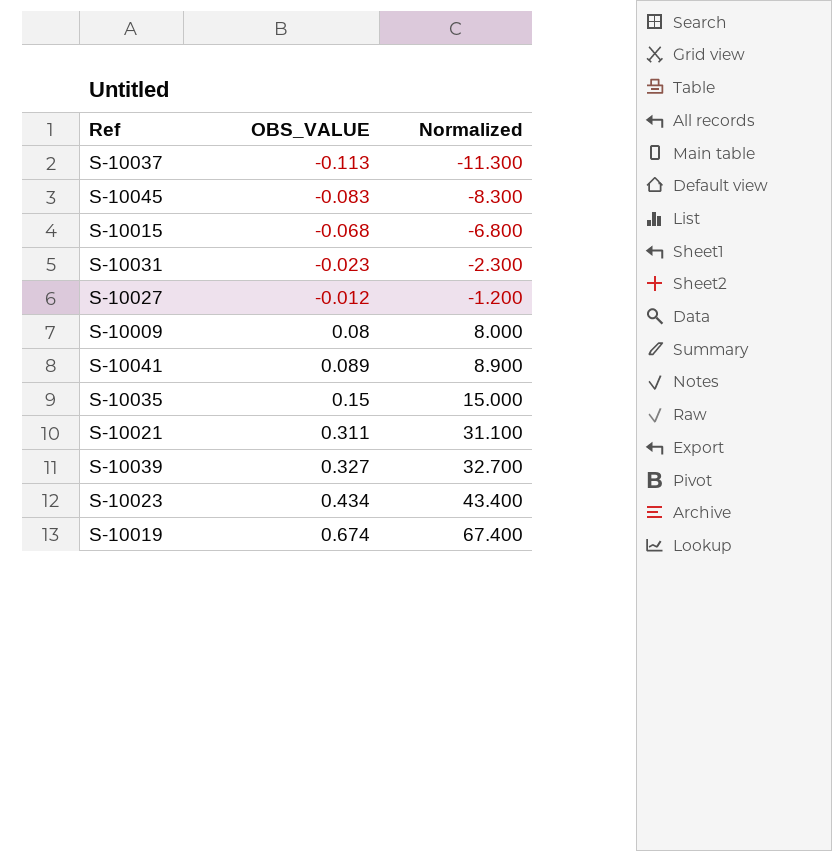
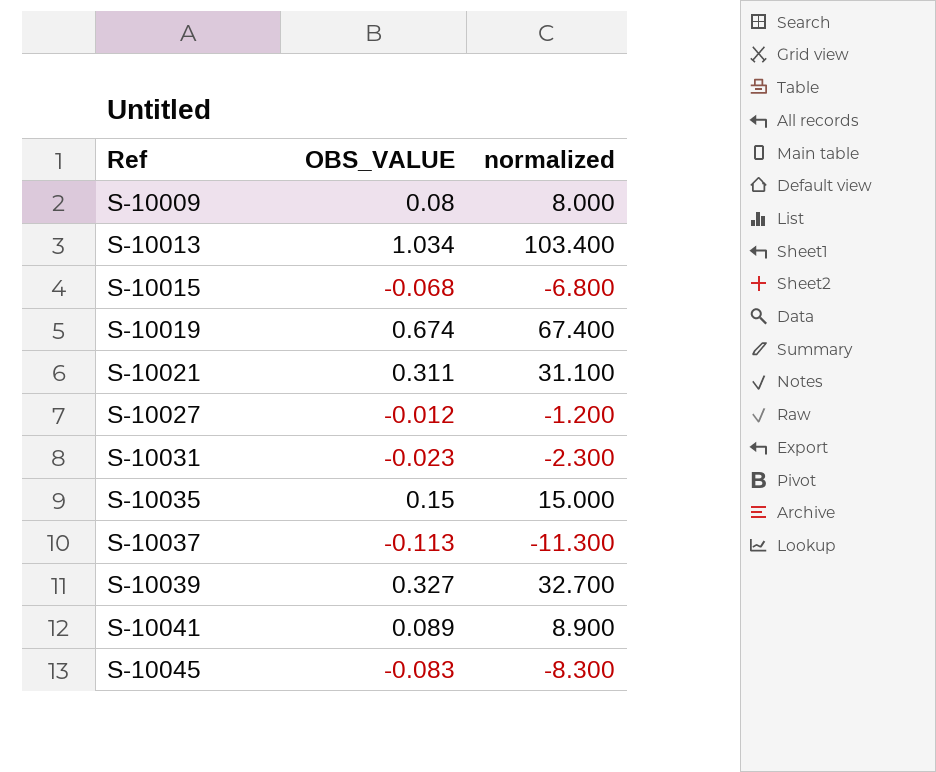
row order: OBS_VALUE ascending -> Ref ascending
column name: Normalized -> normalized
row S-10023: 0.434 | 43.400 -> none
row S-10013: none -> 1.034 | 103.400

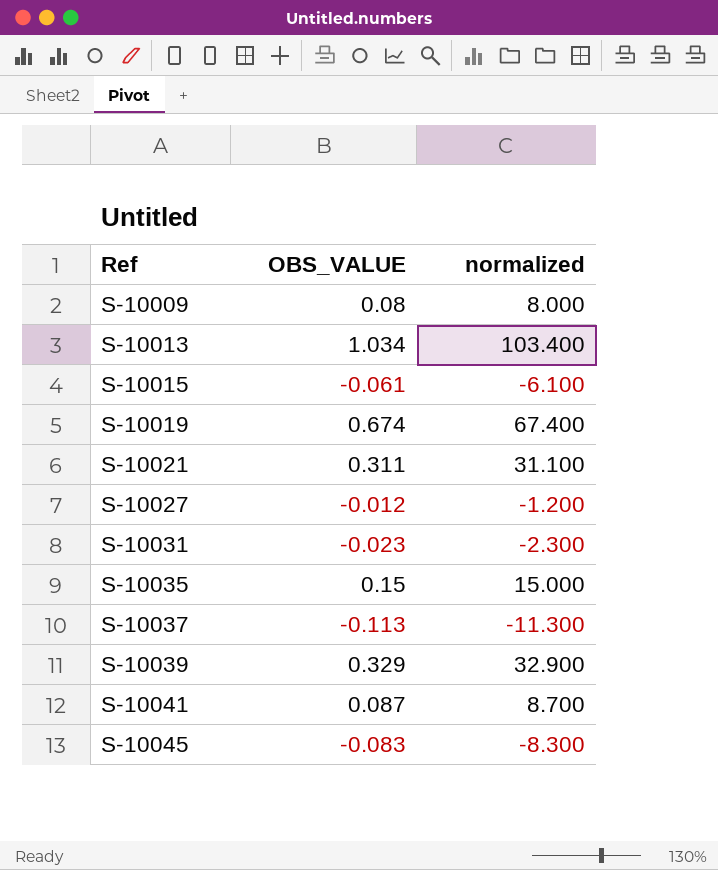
S-10015 | OBS_VALUE: -0.068 -> -0.061
S-10015 | normalized: -6.800 -> -6.100
S-10039 | OBS_VALUE: 0.327 -> 0.329
S-10039 | normalized: 32.700 -> 32.900
S-10041 | OBS_VALUE: 0.089 -> 0.087
S-10041 | normalized: 8.900 -> 8.700

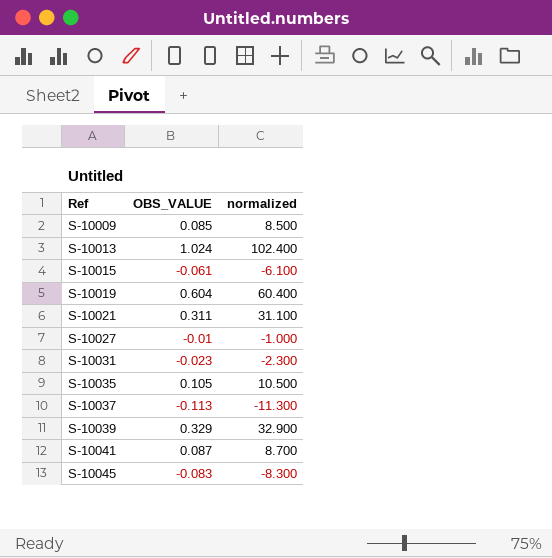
S-10009 | OBS_VALUE: 0.08 -> 0.085
S-10009 | normalized: 8.000 -> 8.500
S-10013 | OBS_VALUE: 1.034 -> 1.024
S-10013 | normalized: 103.400 -> 102.400
S-10019 | OBS_VALUE: 0.674 -> 0.604
S-10019 | normalized: 67.400 -> 60.400
S-10027 | OBS_VALUE: -0.012 -> -0.01
S-10027 | normalized: -1.200 -> -1.000
S-10035 | OBS_VALUE: 0.15 -> 0.105
S-10035 | normalized: 15.000 -> 10.500

